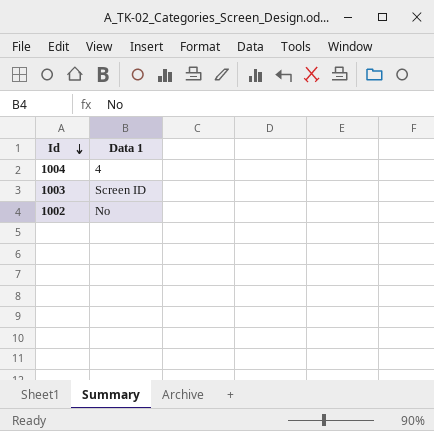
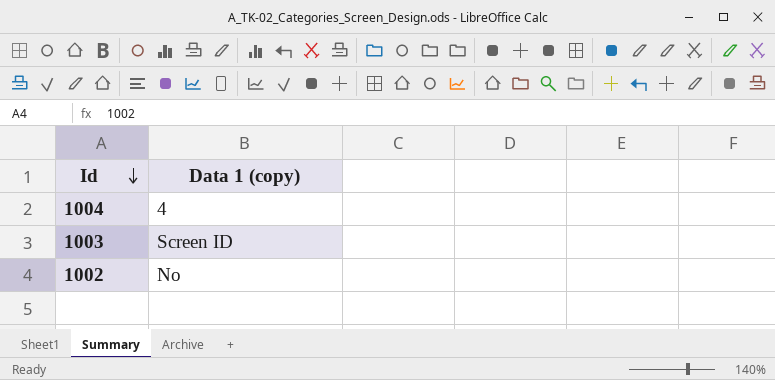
column name: Data 1 -> Data 1 (copy)

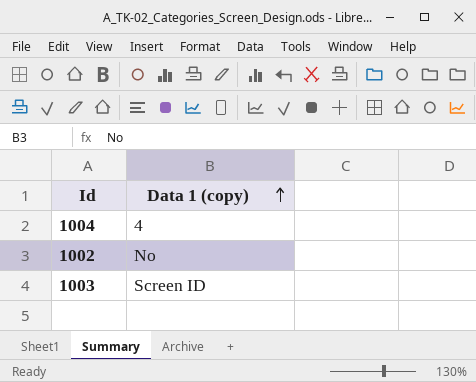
row order: Id descending -> Data 1 (copy) ascending

